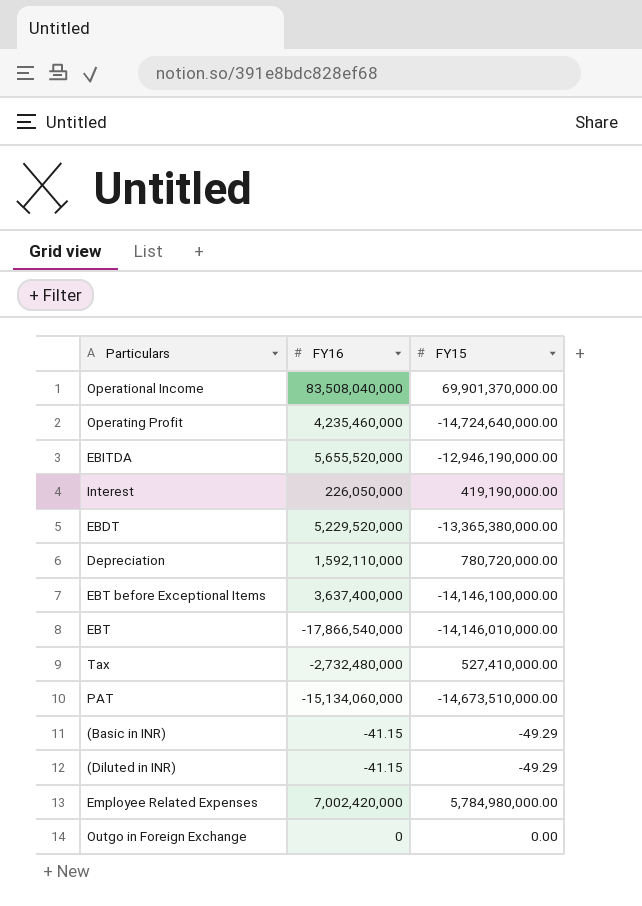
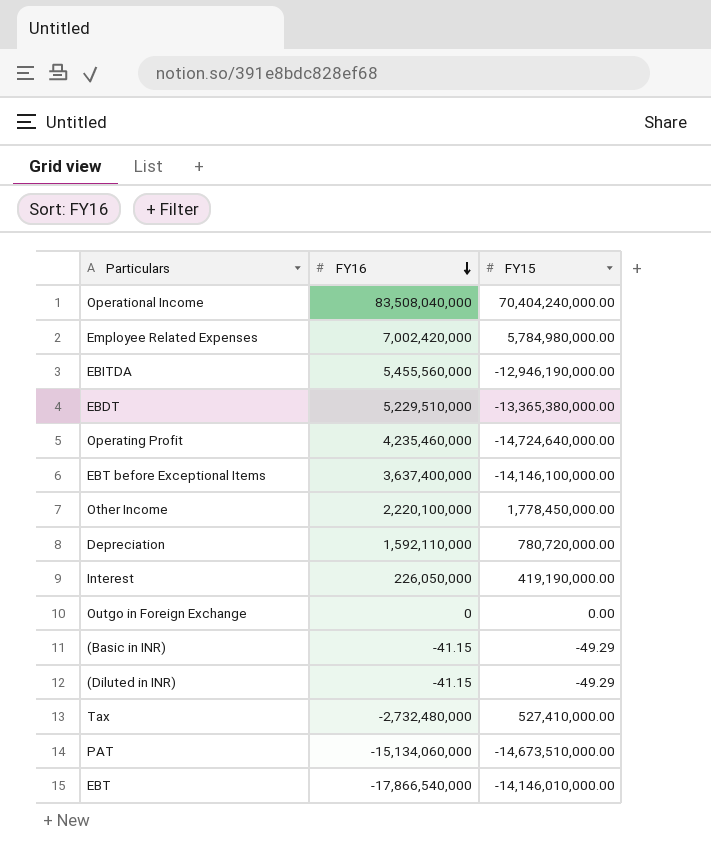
row order: none -> FY16 descending
Operational Income | FY15: 69,901,370,000.00 -> 70,404,240,000.00
EBITDA | FY16: 5,655,520,000 -> 5,455,560,000
EBDT | FY16: 5,229,520,000 -> 5,229,510,000
row Other Income: none -> 2,220,100,000 | 1,778,450,000.00

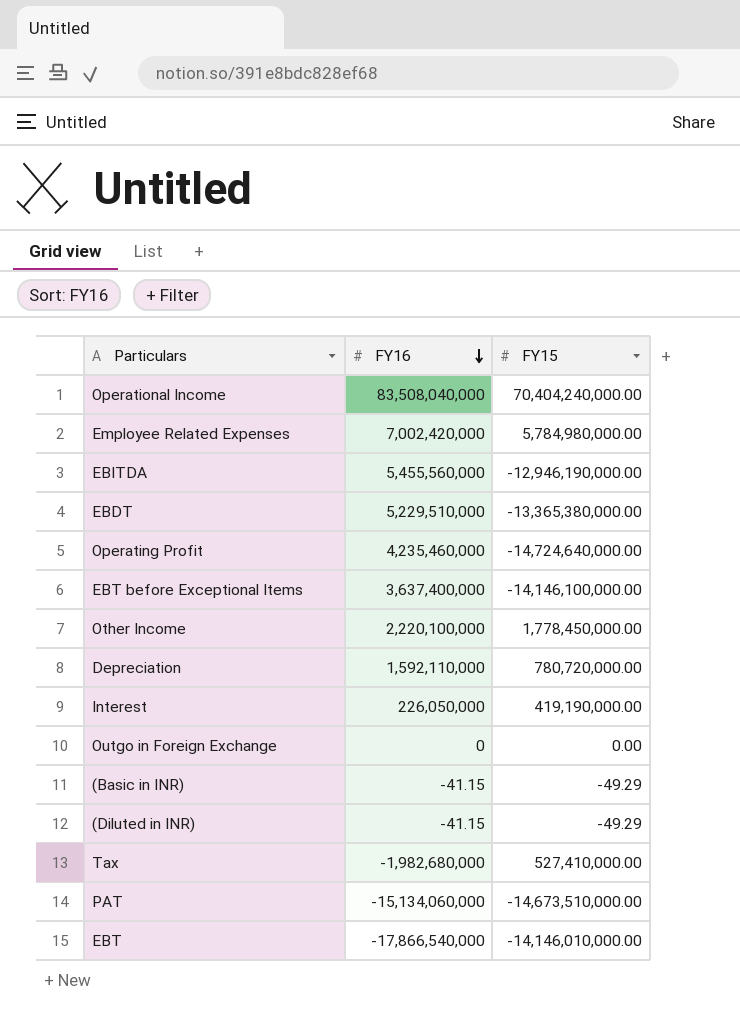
Tax | FY16: -2,732,480,000 -> -1,982,680,000

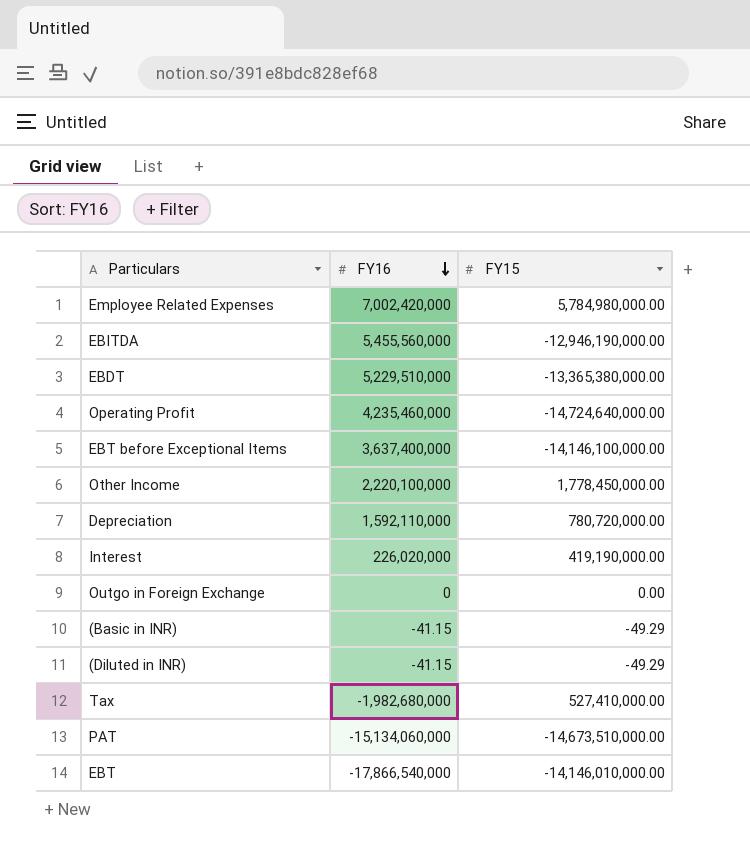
row Operational Income: 83,508,040,000 | 70,404,240,000.00 -> none
Interest | FY16: 226,050,000 -> 226,020,000

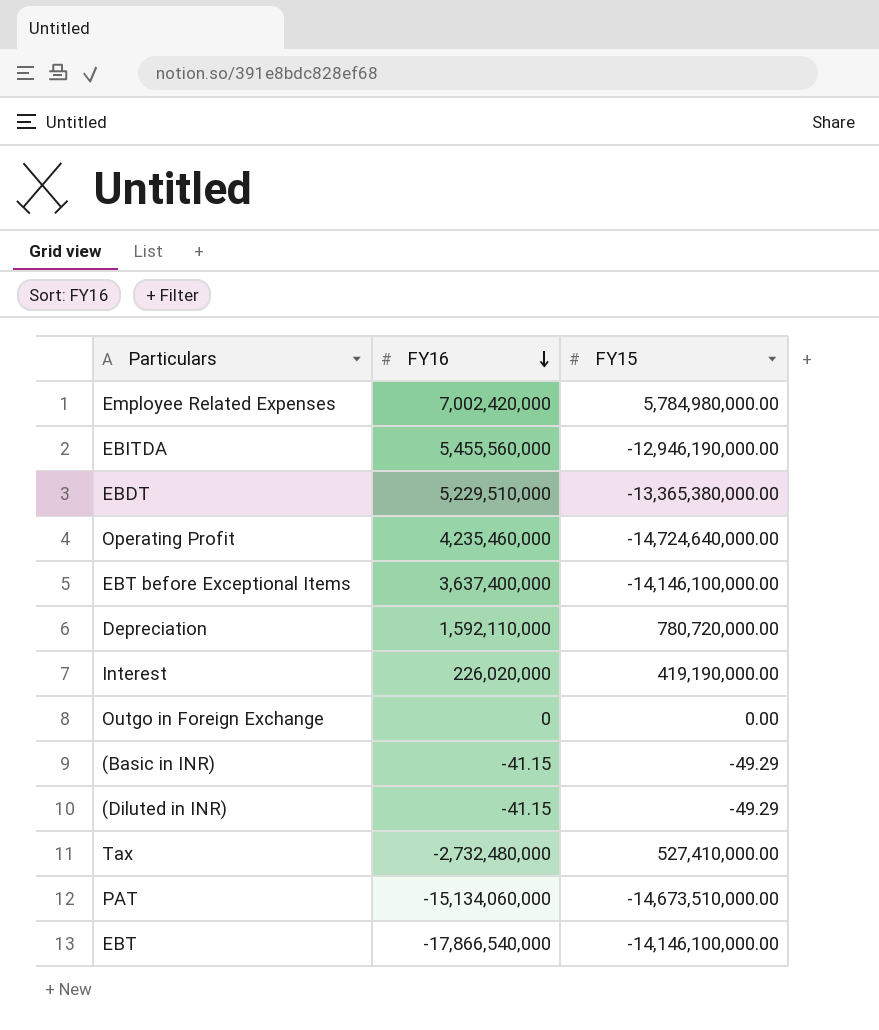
row Other Income: 2,220,100,000 | 1,778,450,000.00 -> none
Tax | FY16: -1,982,680,000 -> -2,732,480,000
EBT | FY15: -14,146,010,000.00 -> -14,146,100,000.00

